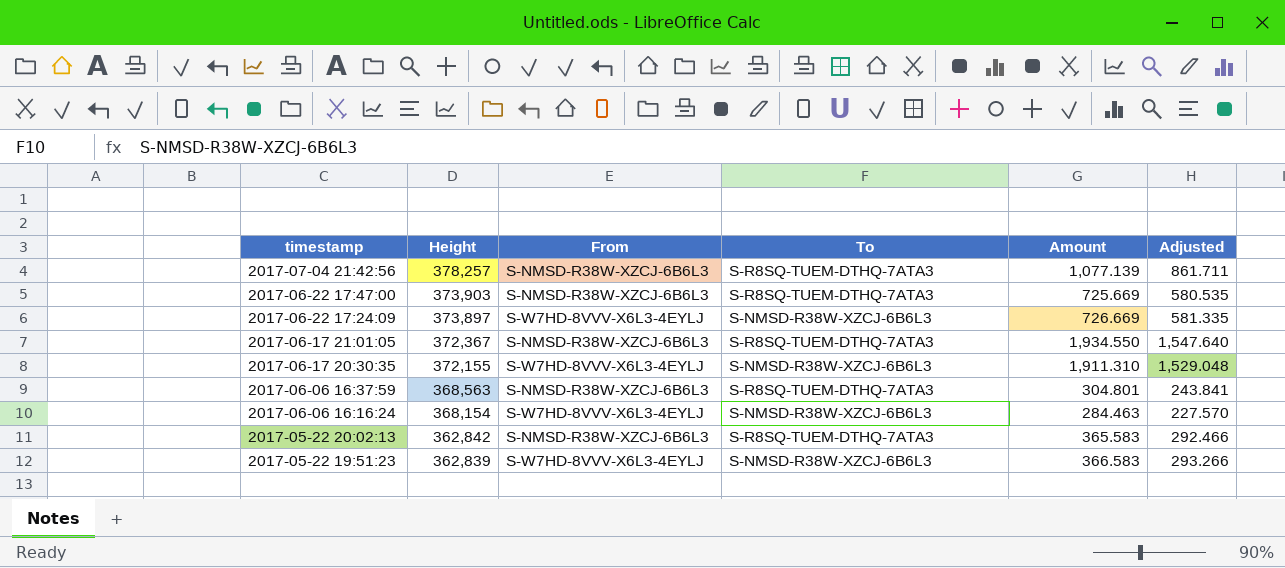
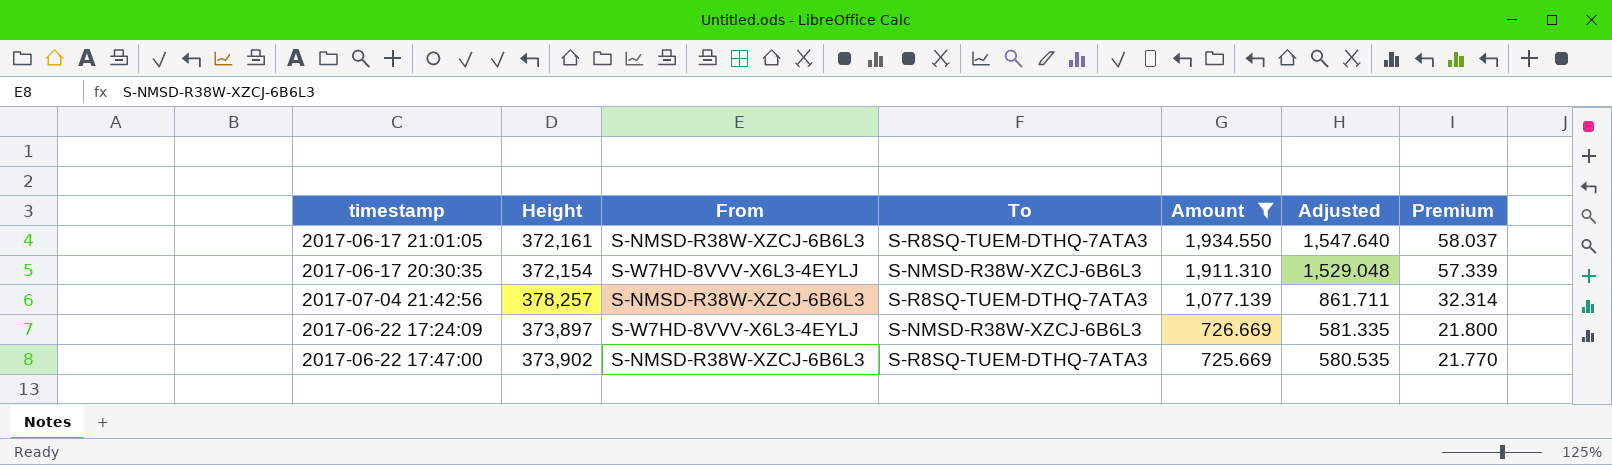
filter: none -> Amount >= 725.669
row order: timestamp descending -> Amount descending
column Premium | formula: none -> [Amount] * 0.03
2017-06-17 21:01:05 | Height: 372,367 -> 372,161
2017-06-17 20:30:35 | Height: 372,155 -> 372,154
2017-06-22 17:47:00 | Height: 373,903 -> 373,902

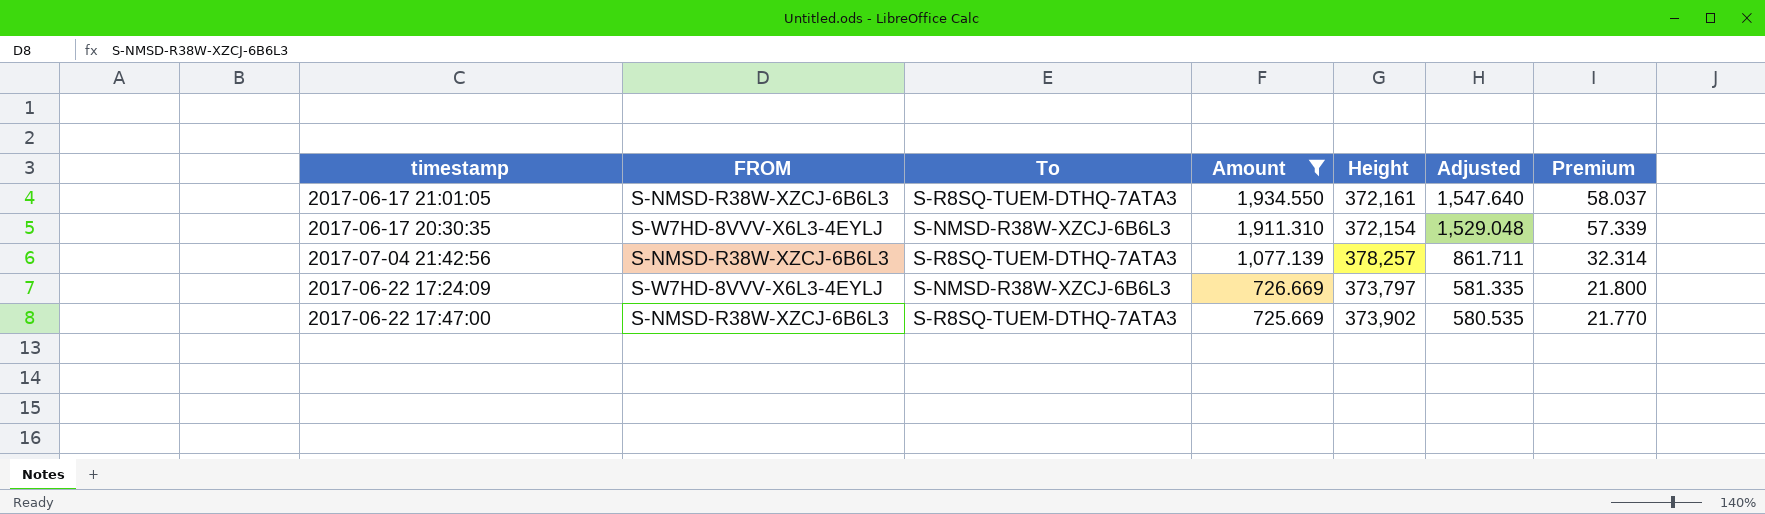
column name: From -> FROM
column Height | position: 2 -> 5
2017-06-22 17:24:09 | Height: 373,897 -> 373,797

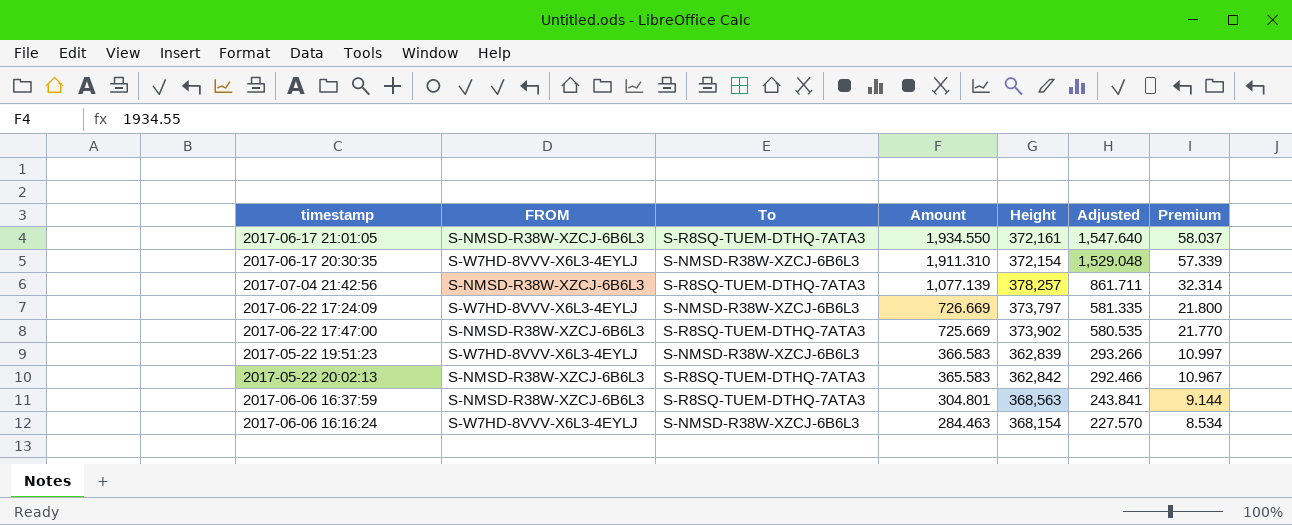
filter: Amount >= 725.669 -> none

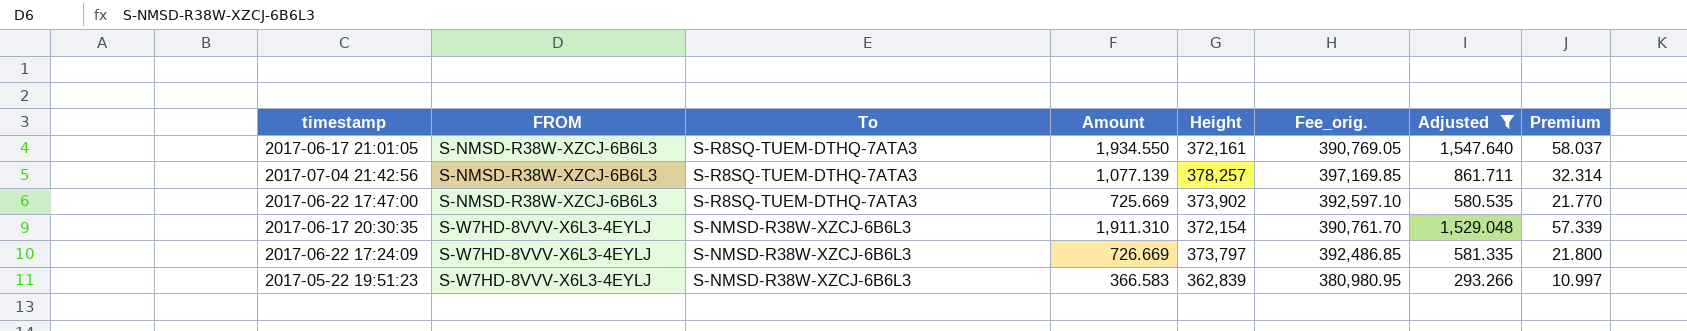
filter: none -> Adjusted >= 293.266
row order: Amount descending -> FROM ascending
column Fee_orig. | formula: none -> [Height] * 1.05

